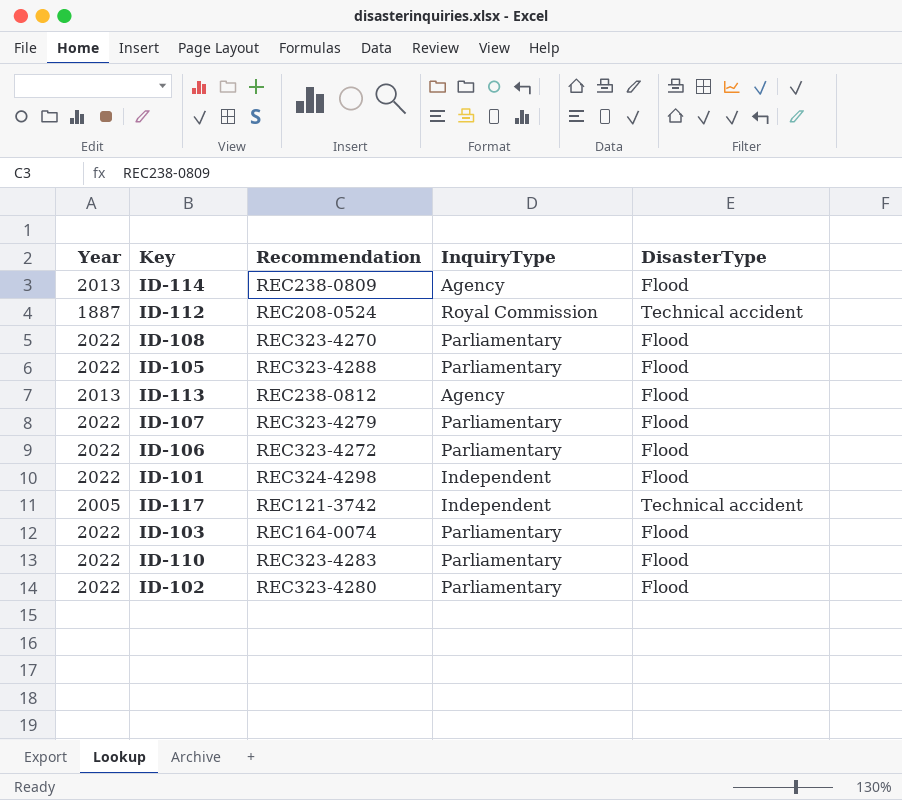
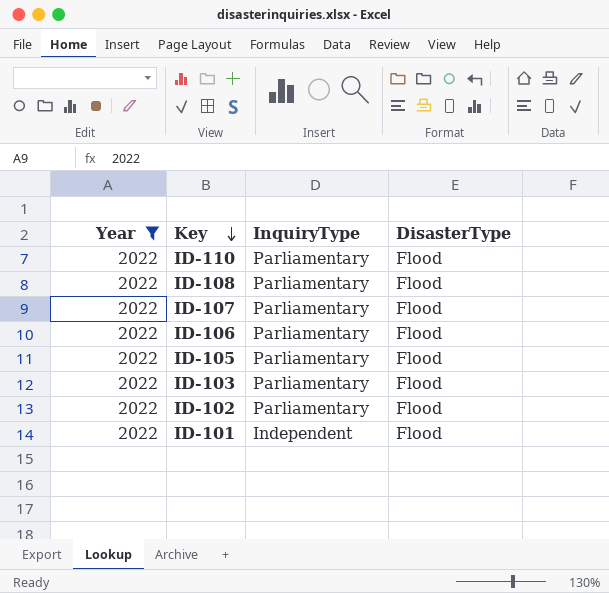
filter: none -> Year = 2022
row order: none -> Key descending
column Recommendation | position: 3 -> none

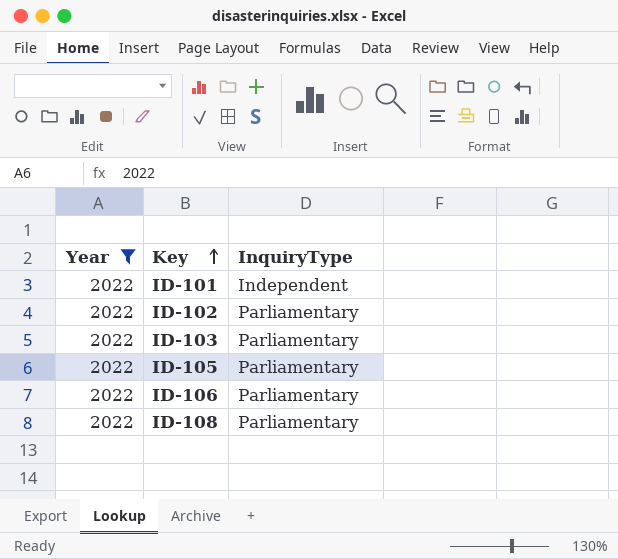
row order: Key descending -> Key ascending
column DisasterType | position: 4 -> none
row ID-110: 2022 | Parliamentary | Flood -> none
row ID-107: 2022 | Parliamentary | Flood -> none

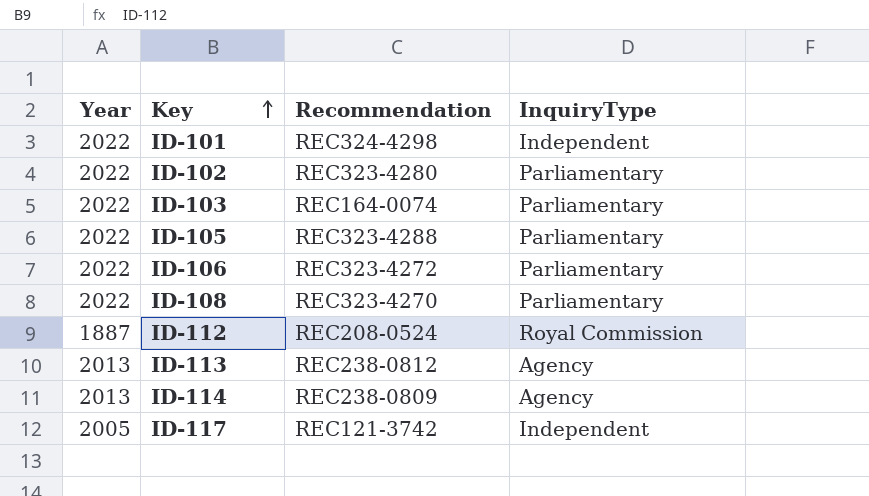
filter: Year = 2022 -> none
column Recommendation | position: none -> 3

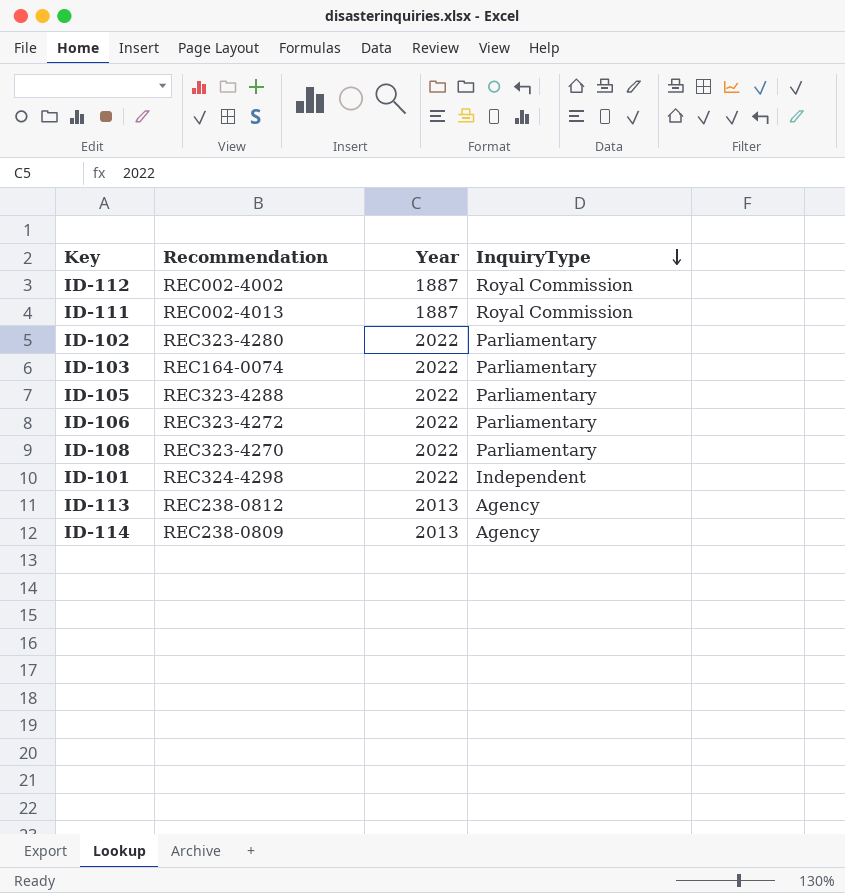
row order: Key ascending -> InquiryType descending
column Year | position: 1 -> 3
row ID-117: 2005 | REC121-3742 | Independent -> none
ID-112 | Recommendation: REC208-0524 -> REC002-4002
row ID-111: none -> REC002-4013 | 1887 | Royal Commission

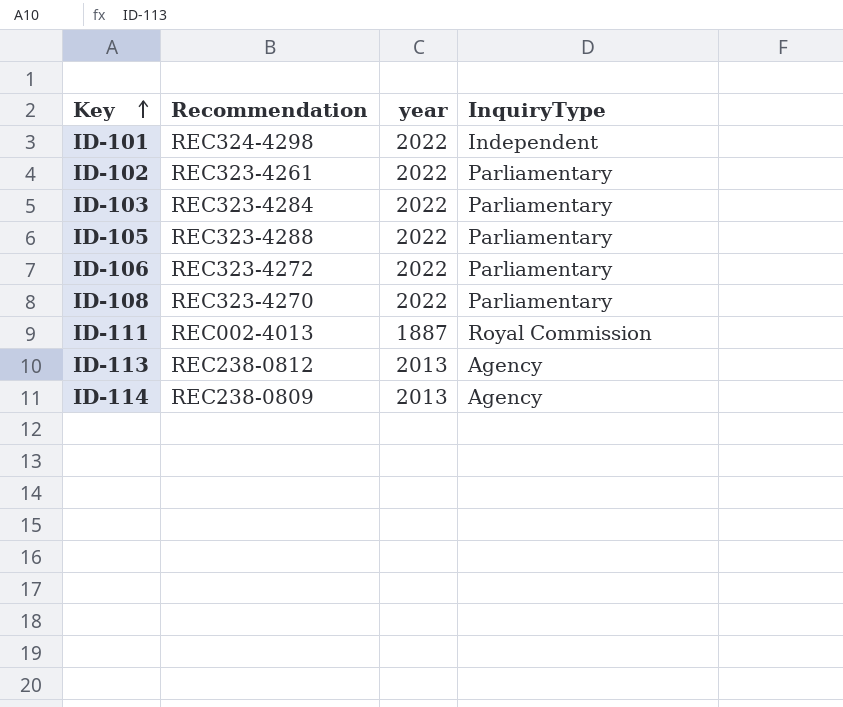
row order: InquiryType descending -> Key ascending
column name: Year -> year
row ID-112: REC002-4002 | 1887 | Royal Commission -> none
ID-102 | Recommendation: REC323-4280 -> REC323-4261
ID-103 | Recommendation: REC164-0074 -> REC323-4284

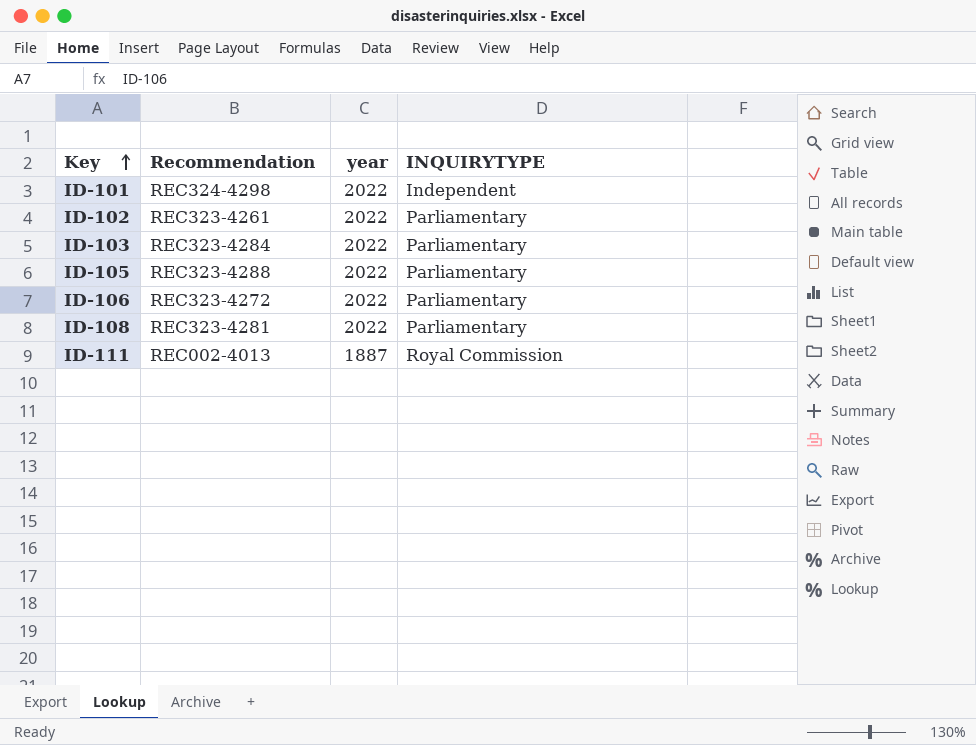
column name: InquiryType -> INQUIRYTYPE
row ID-113: REC238-0812 | 2013 | Agency -> none
row ID-114: REC238-0809 | 2013 | Agency -> none
ID-108 | Recommendation: REC323-4270 -> REC323-4281

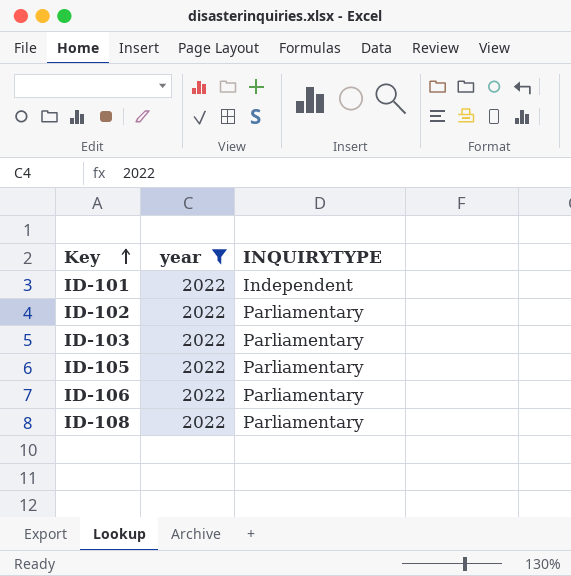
filter: none -> year = 2022
column Recommendation | position: 2 -> none

